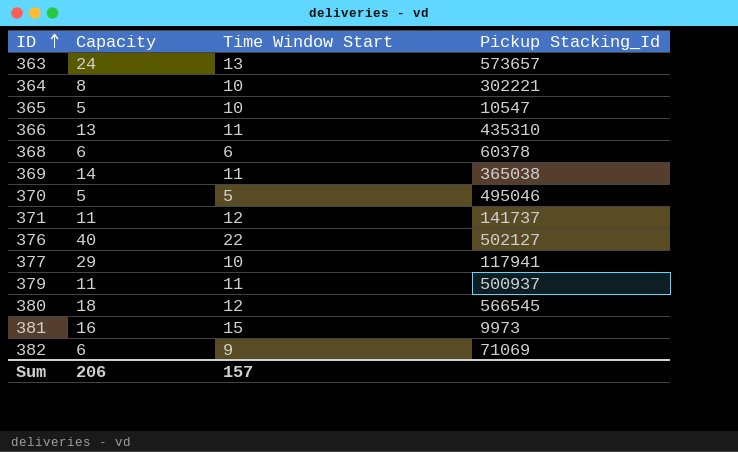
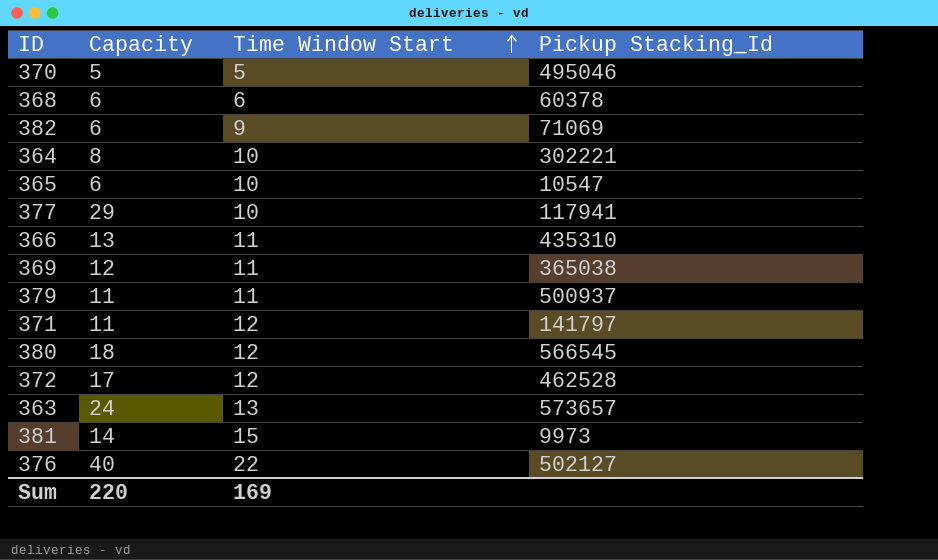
row order: ID ascending -> Time Window Start ascending
365 | Capacity: 5 -> 6
369 | Capacity: 14 -> 12
371 | Pickup Stacking_Id: 141737 -> 141797
row 372: none -> 17 | 12 | 462528
381 | Capacity: 16 -> 14
Sum | Capacity: 206 -> 220
Sum | Time Window Start: 157 -> 169

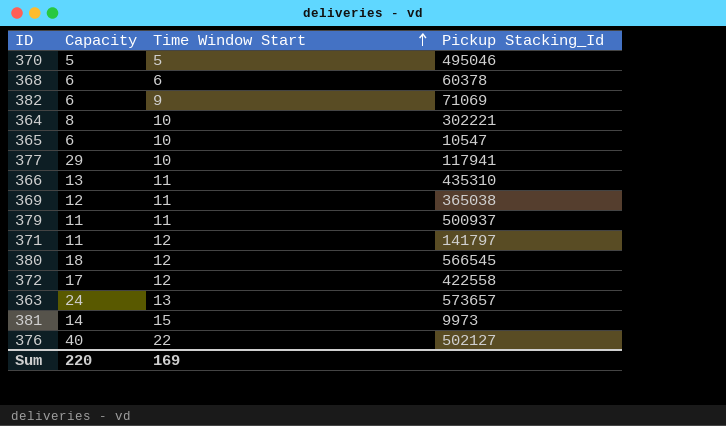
372 | Pickup Stacking_Id: 462528 -> 422558

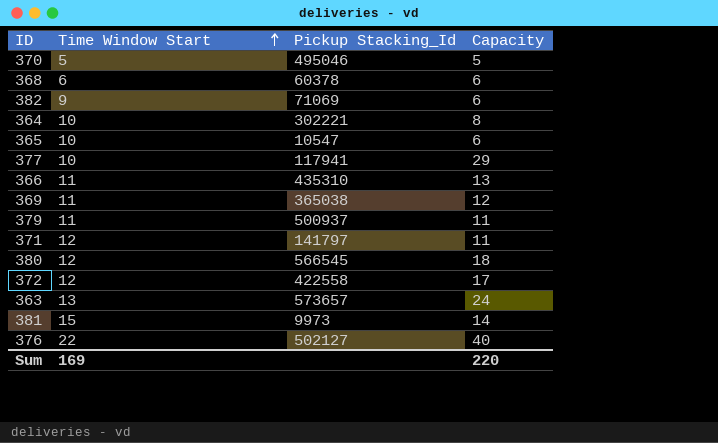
column Capacity | position: 2 -> 4

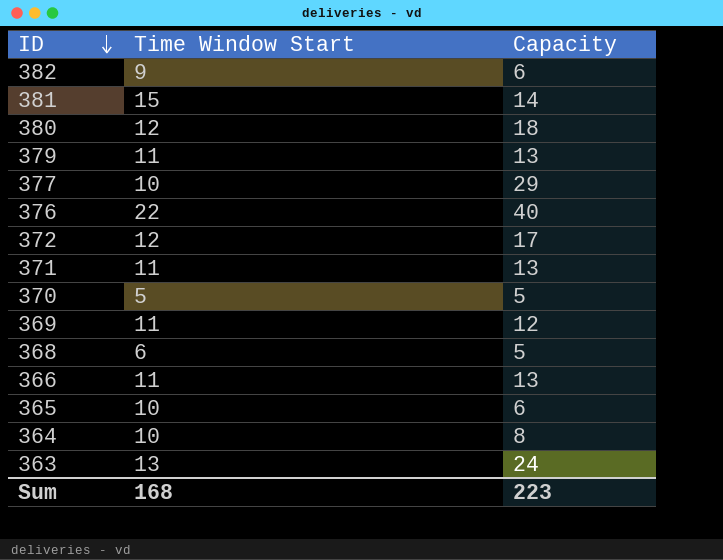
row order: Time Window Start ascending -> ID descending
column Pickup Stacking_Id | position: 3 -> none
379 | Capacity: 11 -> 13
371 | Time Window Start: 12 -> 11
371 | Capacity: 11 -> 13
368 | Capacity: 6 -> 5
Sum | Time Window Start: 169 -> 168
Sum | Capacity: 220 -> 223

